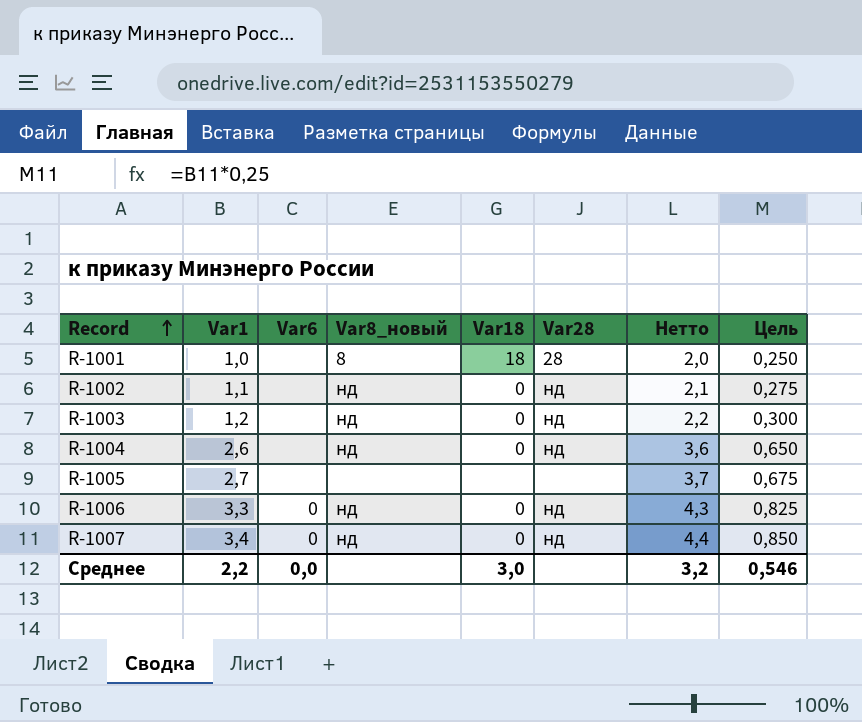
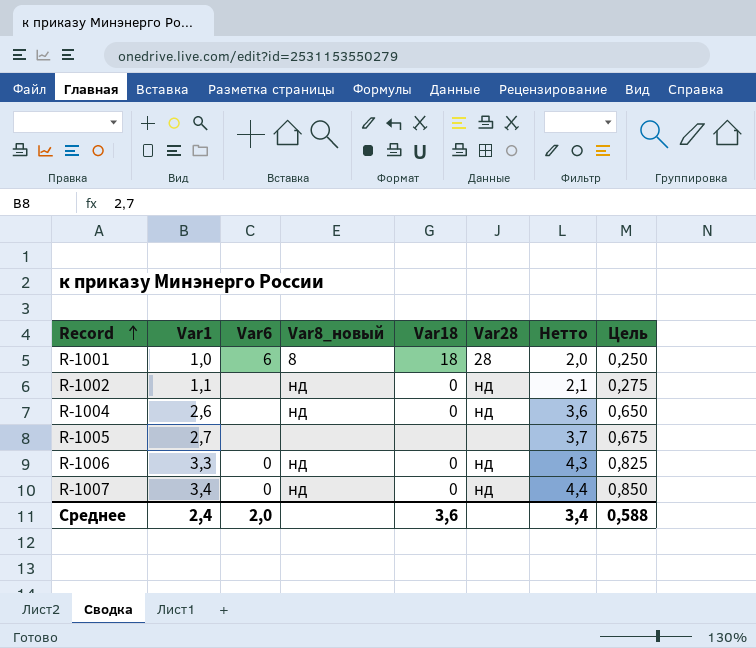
row R-1003: 1,2 | none | нд | 0 | нд | 2,2 | 0,300 -> none
R-1001 | Var6: none -> 6
Среднее | Var1: 2,2 -> 2,4
Среднее | Var6: 0,0 -> 2,0
Среднее | Var18: 3,0 -> 3,6
Среднее | Нетто: 3,2 -> 3,4
Среднее | Цель: 0,546 -> 0,588

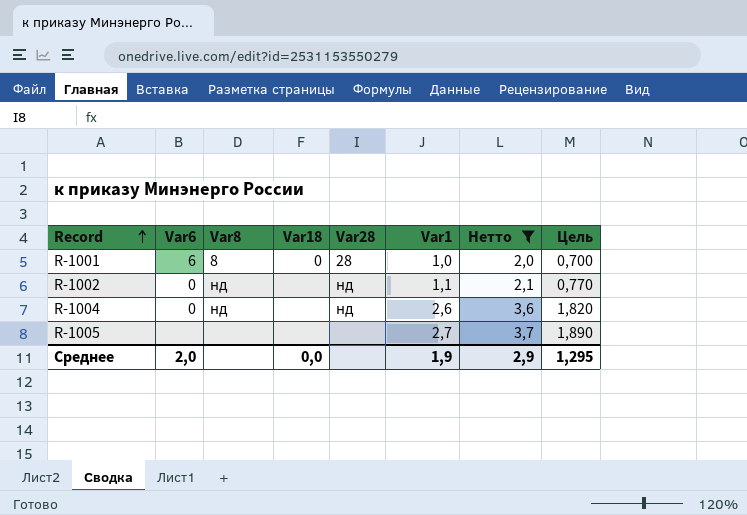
filter: none -> Нетто <= 3,7
column name: Var8_новый -> Var8
column Var1 | position: 2 -> 6
column Цель | formula: [Var1] * 0,25 -> [Var1] * 0,7
R-1001 | Var18: 18 -> 0
R-1002 | Var6: none -> 0
R-1002 | Var18: 0 -> none
R-1004 | Var6: none -> 0
R-1004 | Var18: 0 -> none
Среднее | Var18: 3,6 -> 0,0
Среднее | Var1: 2,4 -> 1,9
Среднее | Нетто: 3,4 -> 2,9
Среднее | Цель: 0,588 -> 1,295

